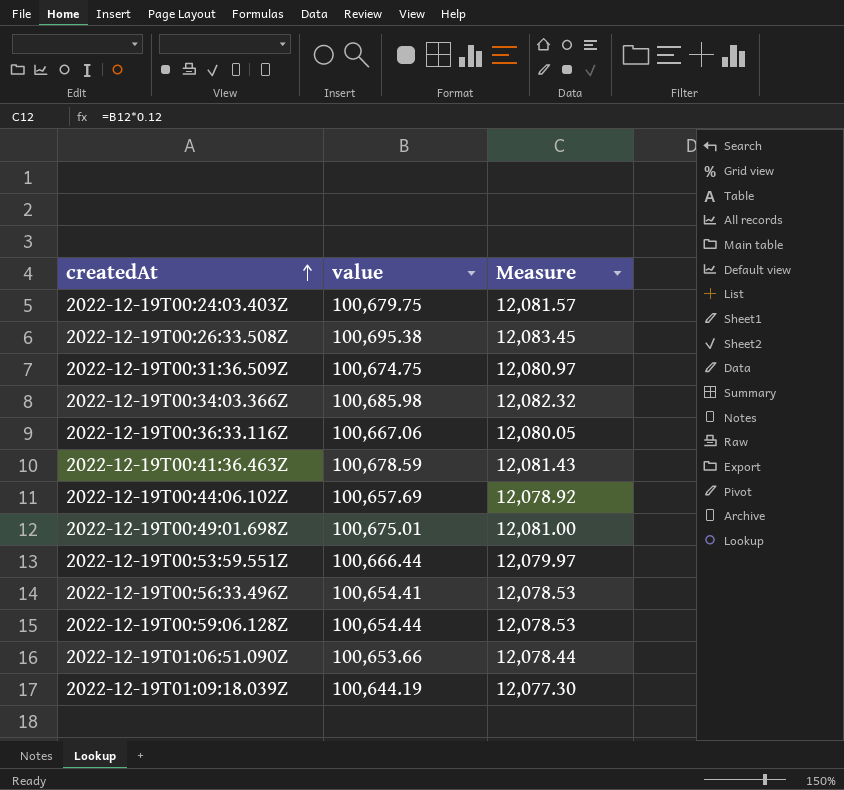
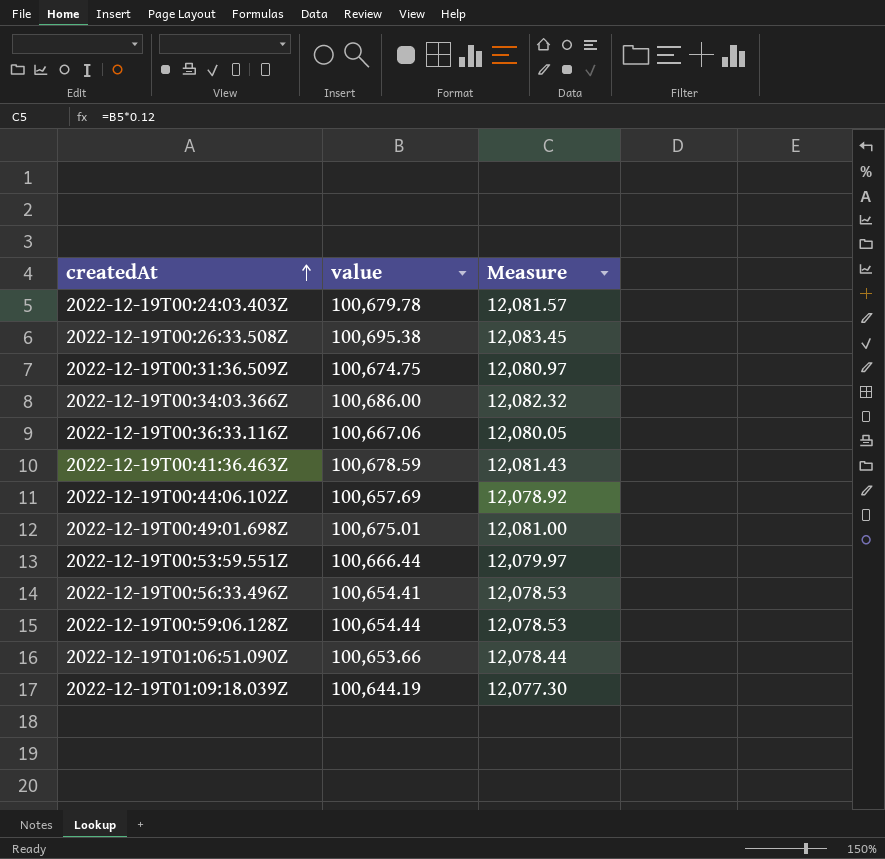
2022-12-19T00:24:03.403Z | value: 100,679.75 -> 100,679.78
2022-12-19T00:34:03.366Z | value: 100,685.98 -> 100,686.00

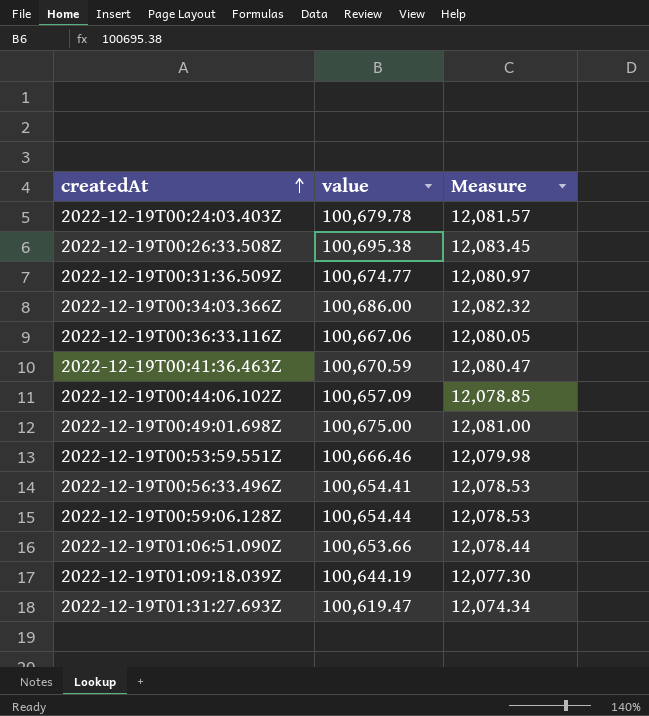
2022-12-19T00:31:36.509Z | value: 100,674.75 -> 100,674.77
2022-12-19T00:41:36.463Z | value: 100,678.59 -> 100,670.59
2022-12-19T00:41:36.463Z | Measure: 12,081.43 -> 12,080.47
2022-12-19T00:44:06.102Z | value: 100,657.69 -> 100,657.09
2022-12-19T00:44:06.102Z | Measure: 12,078.92 -> 12,078.85
2022-12-19T00:49:01.698Z | value: 100,675.01 -> 100,675.00
2022-12-19T00:53:59.551Z | value: 100,666.44 -> 100,666.46
2022-12-19T00:53:59.551Z | Measure: 12,079.97 -> 12,079.98
row 2022-12-19T01:31:27.693Z: none -> 100,619.47 | 12,074.34

